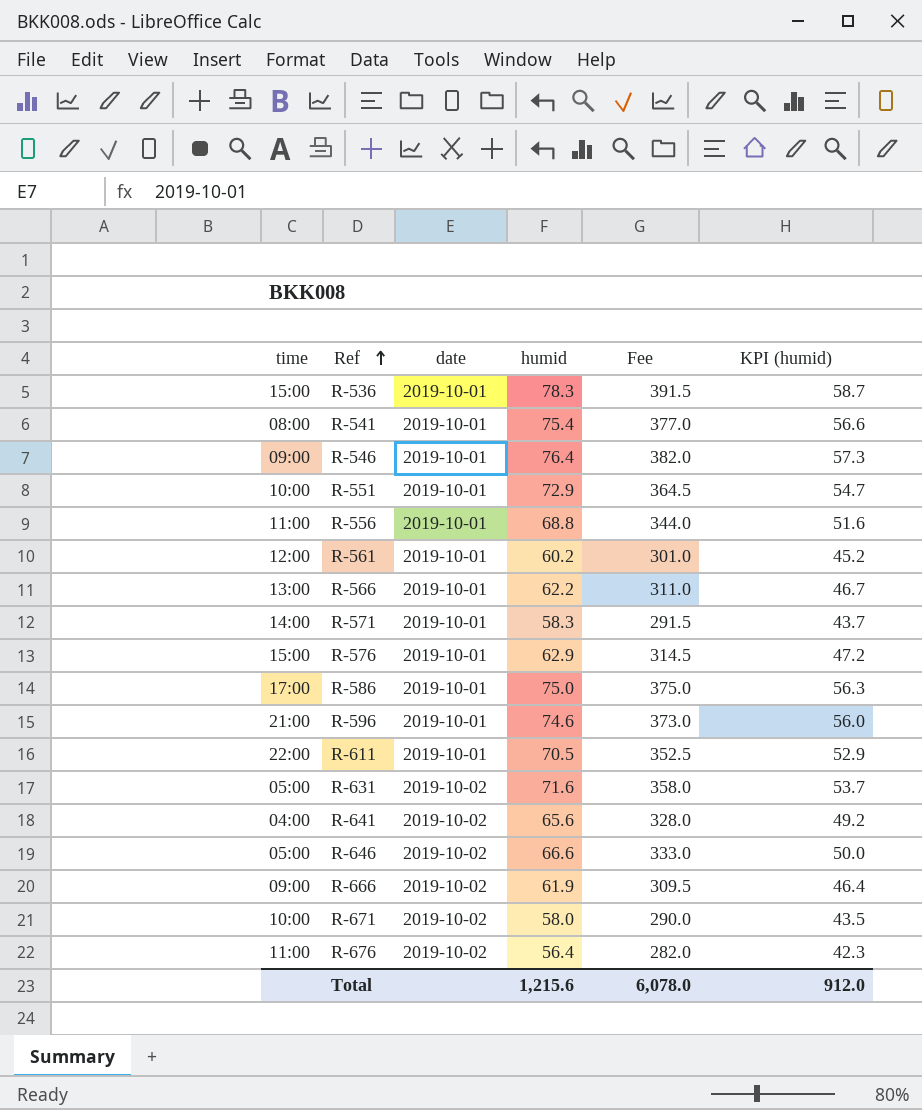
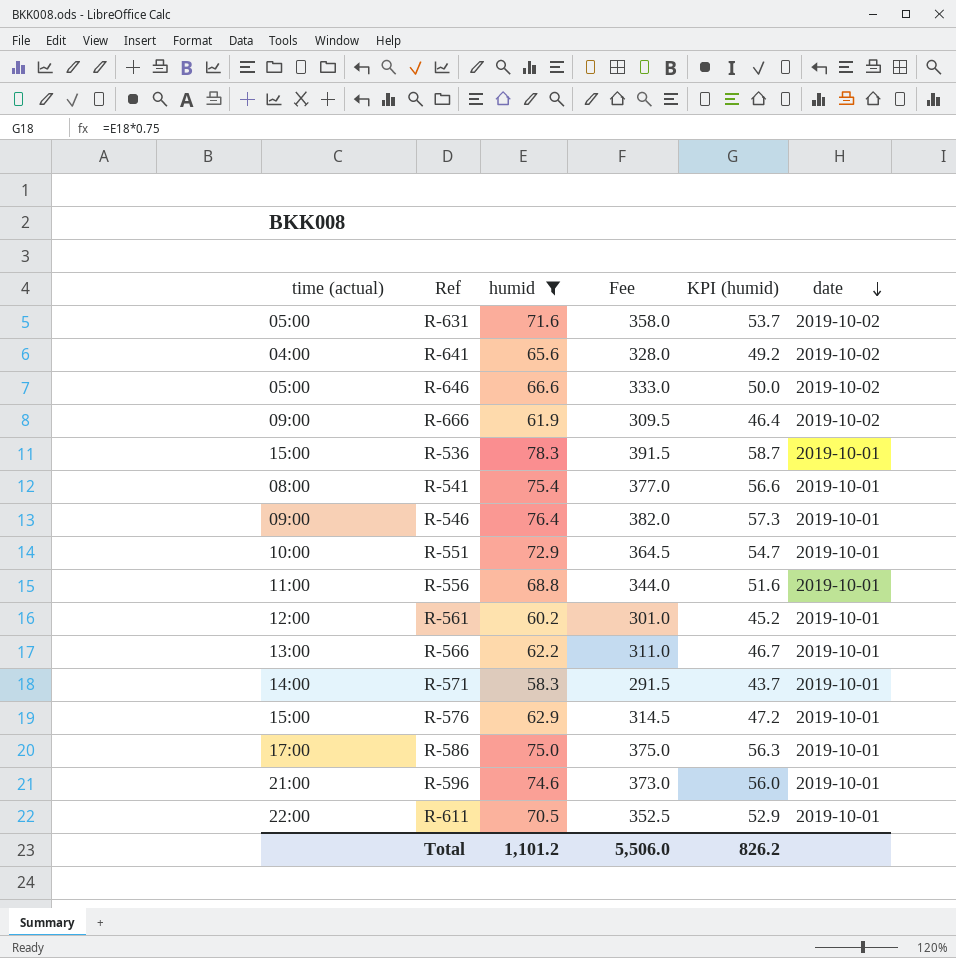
filter: none -> humid >= 58.3
row order: Ref ascending -> date descending
column name: time -> time (actual)
column date | position: 3 -> 6
Total | humid: 1,215.6 -> 1,101.2
Total | Fee: 6,078.0 -> 5,506.0
Total | KPI (humid): 912.0 -> 826.2

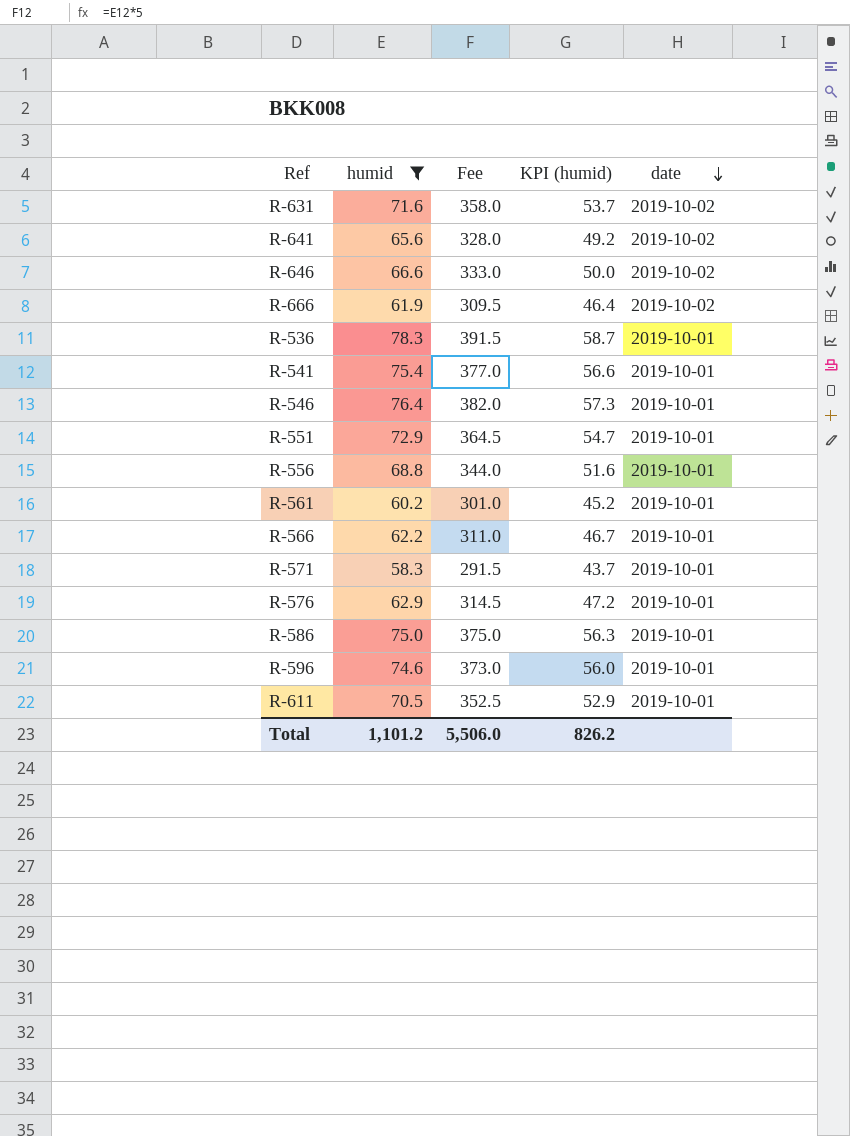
column time (actual) | position: 1 -> none

